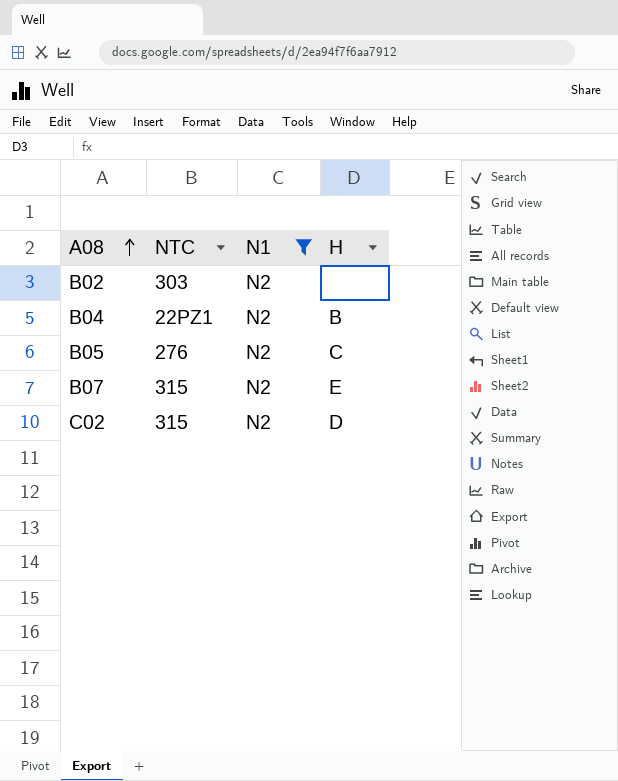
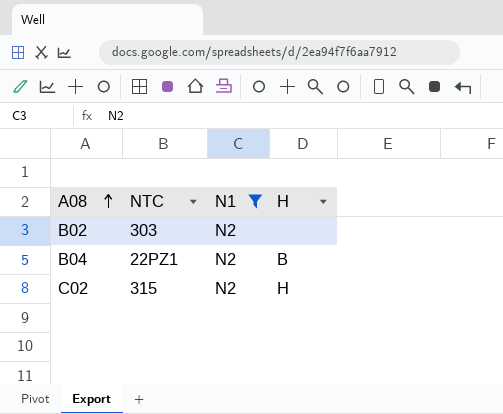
row B05: 276 | N2 | C -> none
row B07: 315 | N2 | E -> none
C02 | H: D -> H

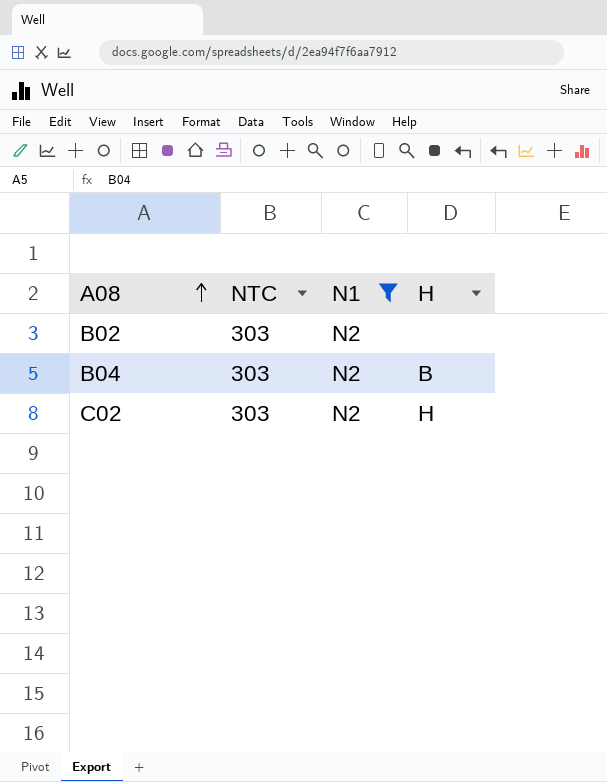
B04 | NTC: 22PZ1 -> 303
C02 | NTC: 315 -> 303

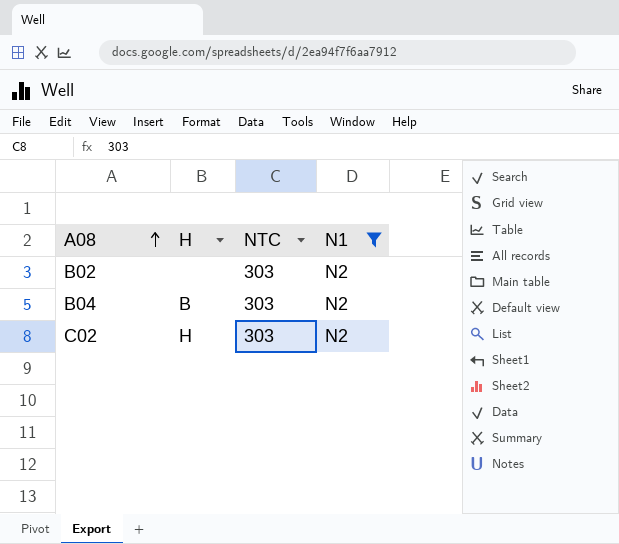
column H | position: 4 -> 2

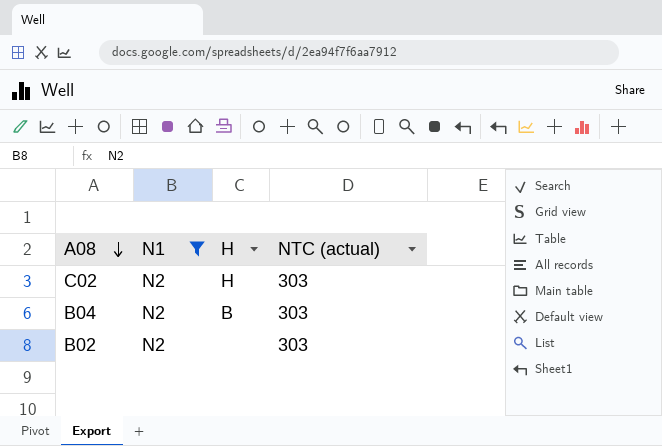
row order: A08 ascending -> A08 descending
column N1 | position: 4 -> 2
column name: NTC -> NTC (actual)

